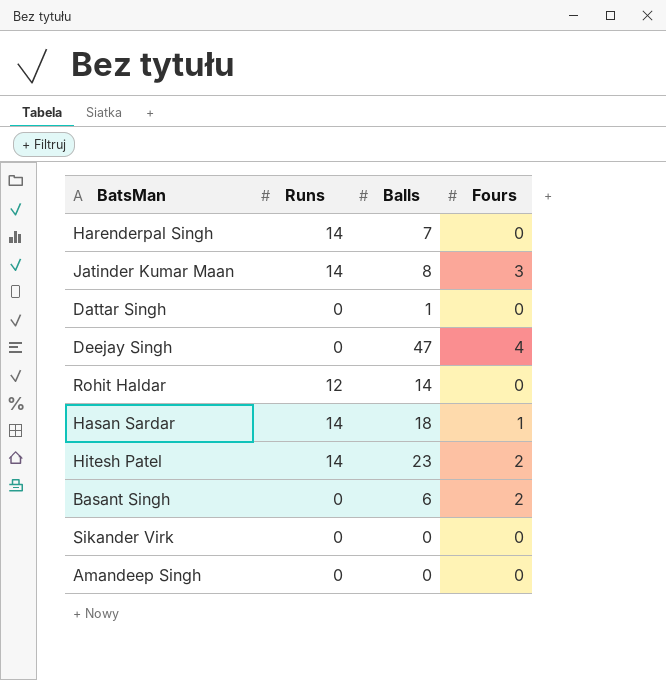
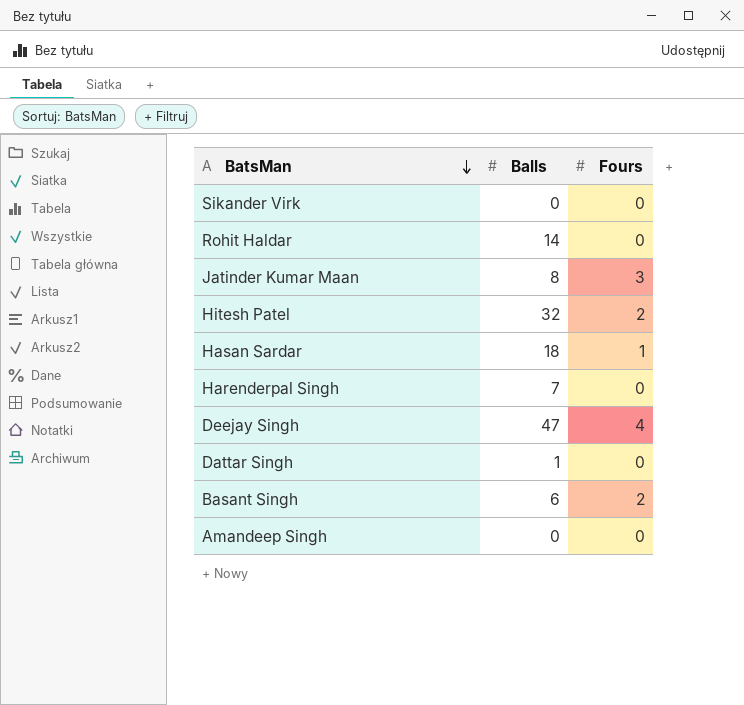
row order: none -> BatsMan descending
column Runs | position: 2 -> none
Hitesh Patel | Balls: 23 -> 32

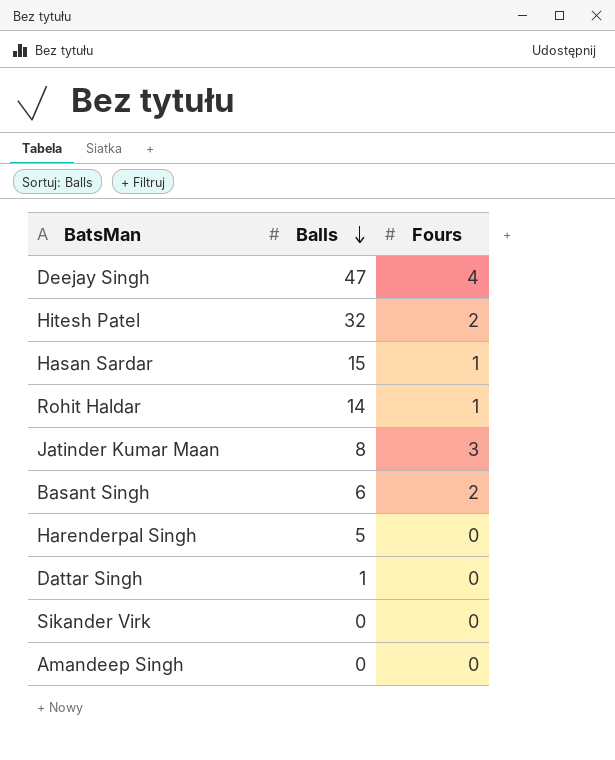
row order: BatsMan descending -> Balls descending
Hasan Sardar | Balls: 18 -> 15
Rohit Haldar | Fours: 0 -> 1
Harenderpal Singh | Balls: 7 -> 5

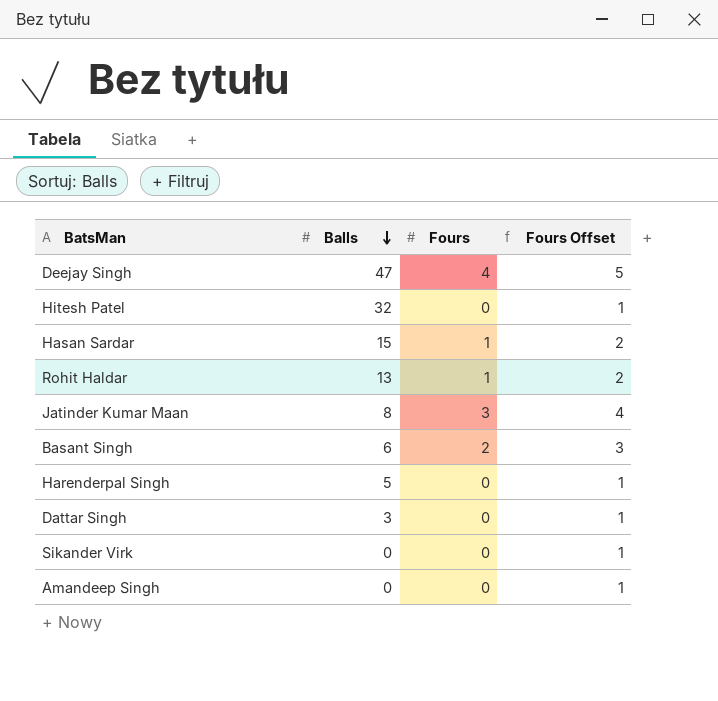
column Fours Offset | formula: none -> [Fours] + 1
Hitesh Patel | Fours: 2 -> 0
Rohit Haldar | Balls: 14 -> 13
Dattar Singh | Balls: 1 -> 3

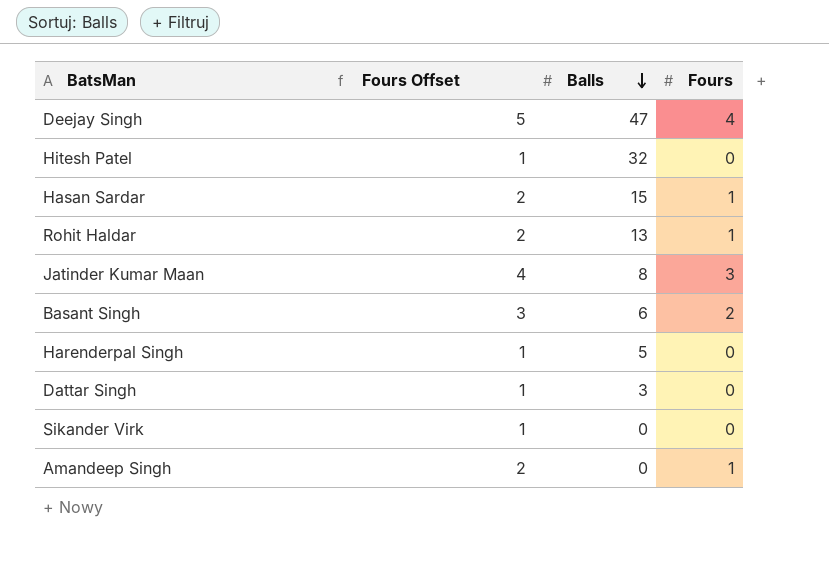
column Fours Offset | position: 4 -> 2
Amandeep Singh | Fours Offset: 1 -> 2
Amandeep Singh | Fours: 0 -> 1

